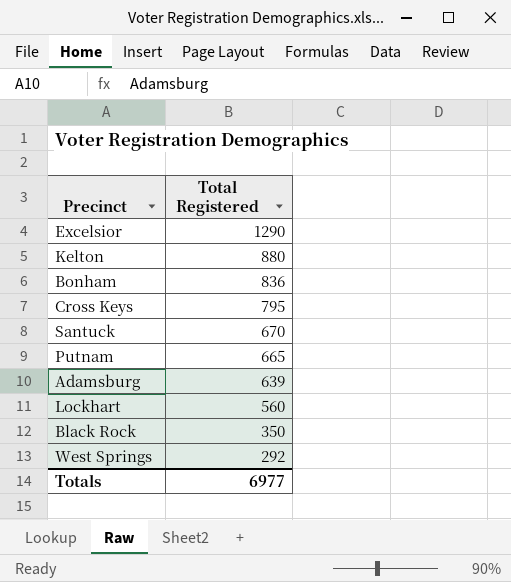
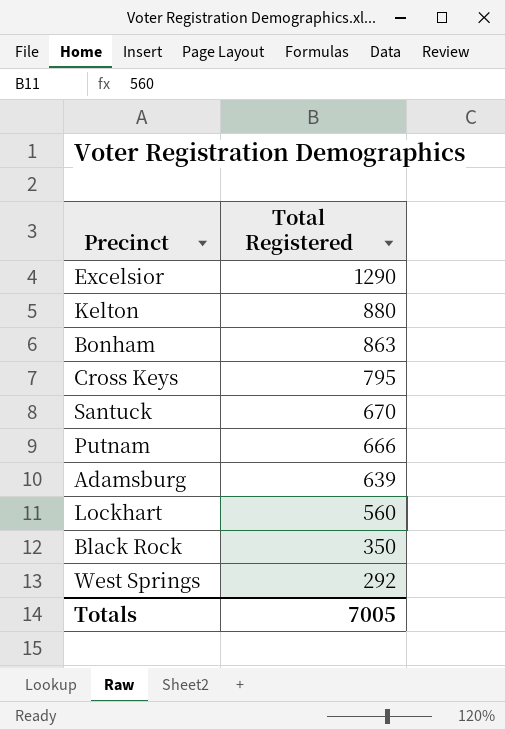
Bonham | Total Registered: 836 -> 863
Putnam | Total Registered: 665 -> 666
Totals | Total Registered: 6977 -> 7005

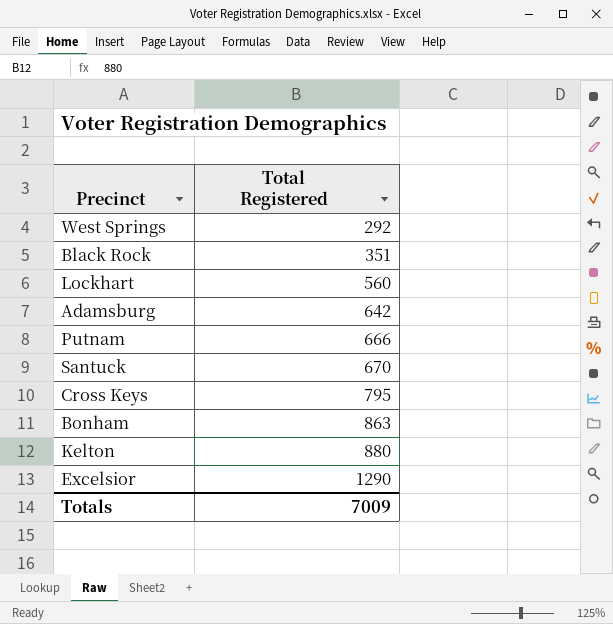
row order: Total Registered descending -> Total Registered ascending
Black Rock | Total Registered: 350 -> 351
Adamsburg | Total Registered: 639 -> 642
Totals | Total Registered: 7005 -> 7009

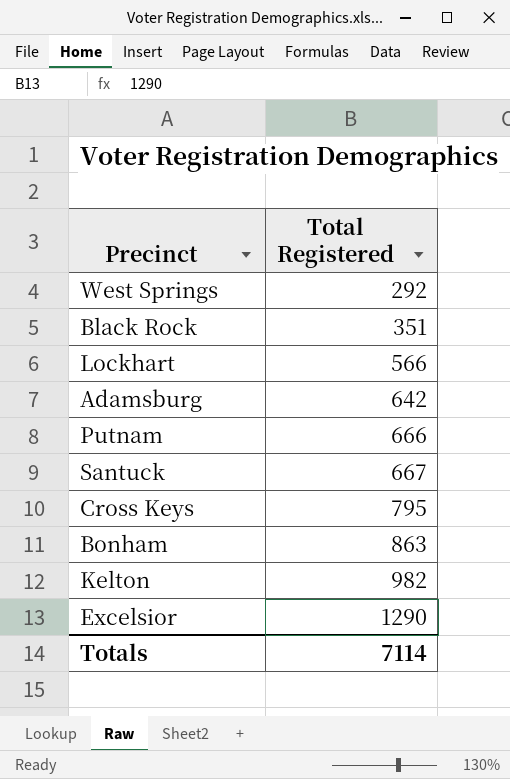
Lockhart | Total Registered: 560 -> 566
Santuck | Total Registered: 670 -> 667
Kelton | Total Registered: 880 -> 982
Totals | Total Registered: 7009 -> 7114

